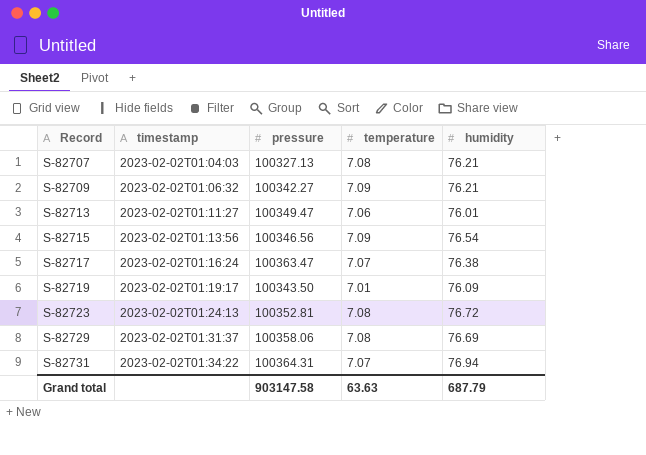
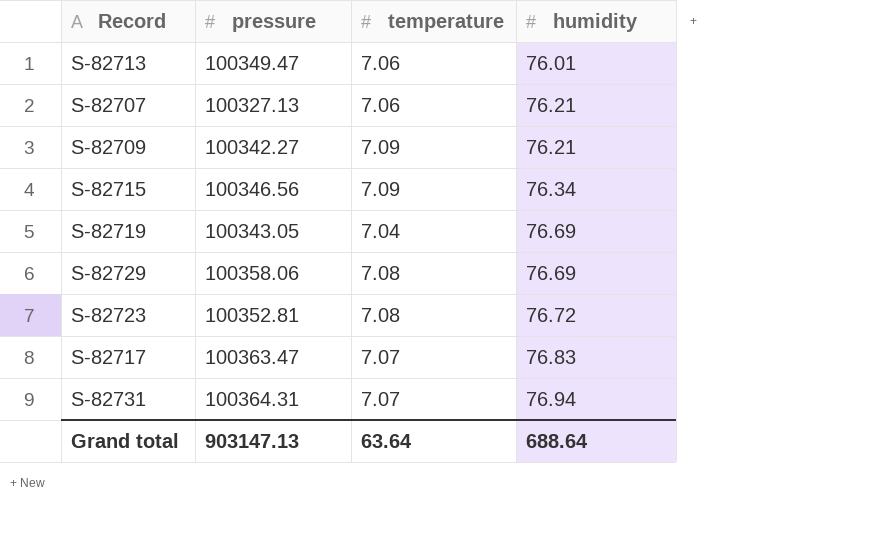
row order: Record ascending -> humidity ascending
column timestamp | position: 2 -> none
S-82707 | temperature: 7.08 -> 7.06
S-82715 | humidity: 76.54 -> 76.34
S-82719 | pressure: 100343.50 -> 100343.05
S-82719 | temperature: 7.01 -> 7.04
S-82719 | humidity: 76.09 -> 76.69
S-82717 | humidity: 76.38 -> 76.83
Grand total | pressure: 903147.58 -> 903147.13
Grand total | temperature: 63.63 -> 63.64
Grand total | humidity: 687.79 -> 688.64

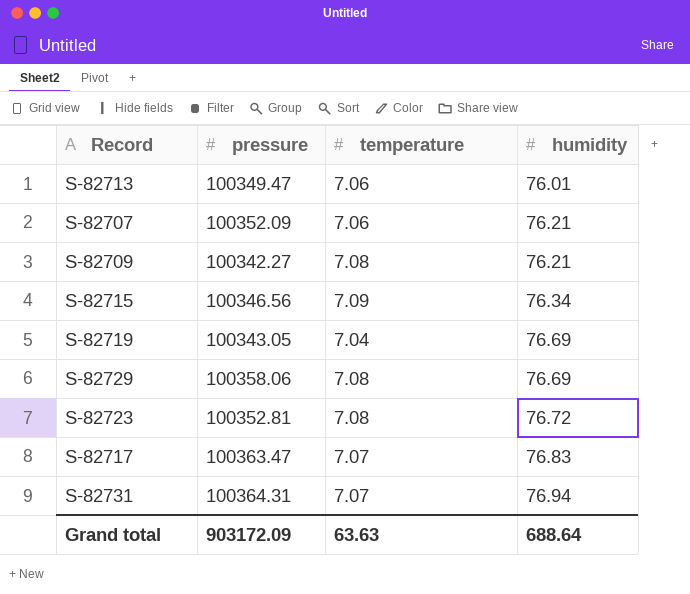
S-82707 | pressure: 100327.13 -> 100352.09
S-82709 | temperature: 7.09 -> 7.08
Grand total | pressure: 903147.13 -> 903172.09
Grand total | temperature: 63.64 -> 63.63

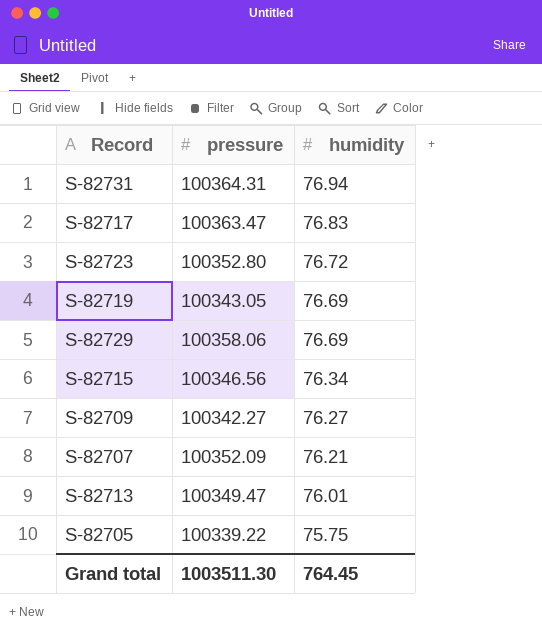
row order: humidity ascending -> humidity descending
column temperature | position: 3 -> none
S-82723 | pressure: 100352.81 -> 100352.80
S-82709 | humidity: 76.21 -> 76.27
row S-82705: none -> 100339.22 | 75.75
Grand total | pressure: 903172.09 -> 1003511.30
Grand total | humidity: 688.64 -> 764.45

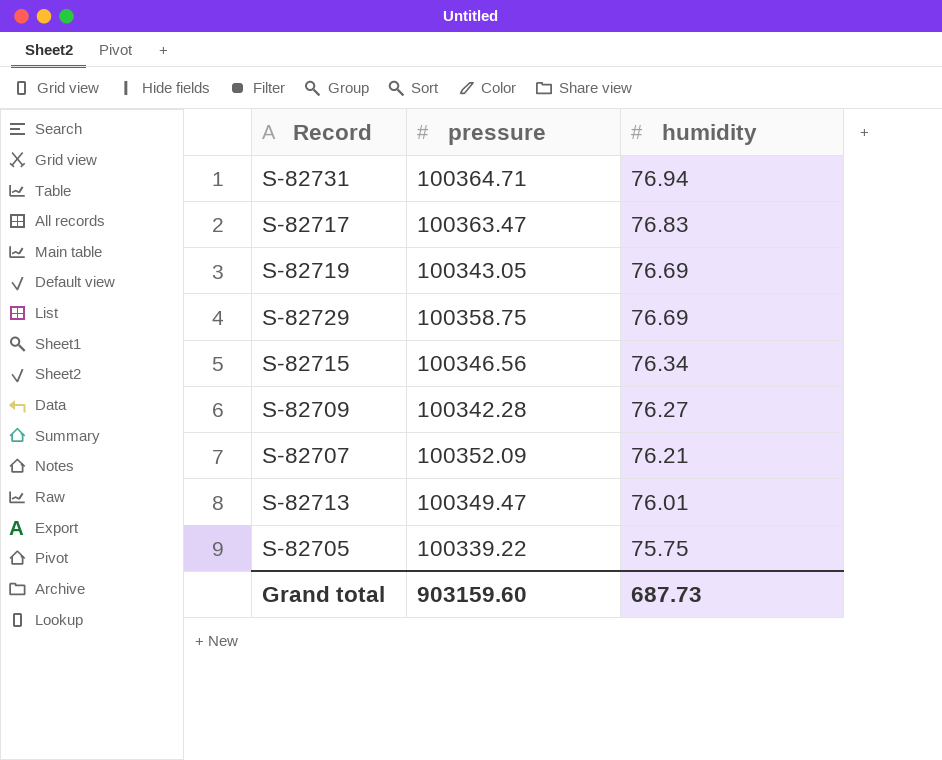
row S-82723: 100352.80 | 76.72 -> none
S-82731 | pressure: 100364.31 -> 100364.71
S-82729 | pressure: 100358.06 -> 100358.75
S-82709 | pressure: 100342.27 -> 100342.28
Grand total | pressure: 1003511.30 -> 903159.60
Grand total | humidity: 764.45 -> 687.73

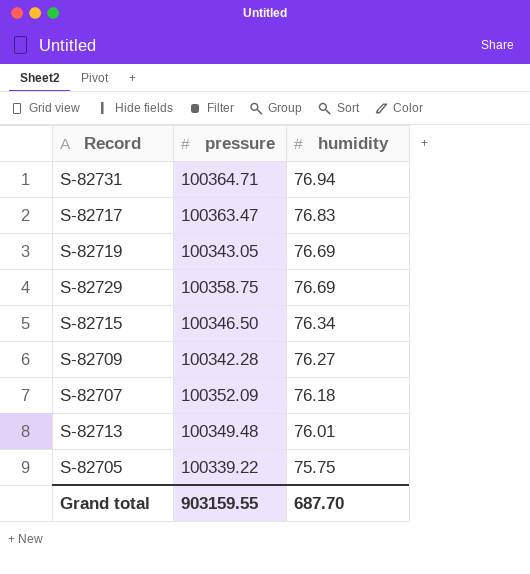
S-82715 | pressure: 100346.56 -> 100346.50
S-82707 | humidity: 76.21 -> 76.18
S-82713 | pressure: 100349.47 -> 100349.48
Grand total | pressure: 903159.60 -> 903159.55
Grand total | humidity: 687.73 -> 687.70

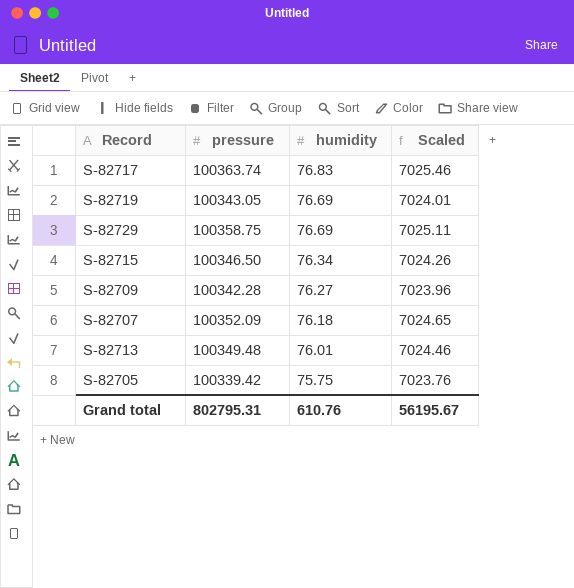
column Scaled | formula: none -> [pressure] * 0.07
row S-82731: 100364.71 | 76.94 -> none
S-82717 | pressure: 100363.47 -> 100363.74
S-82705 | pressure: 100339.22 -> 100339.42
Grand total | pressure: 903159.55 -> 802795.31
Grand total | humidity: 687.70 -> 610.76

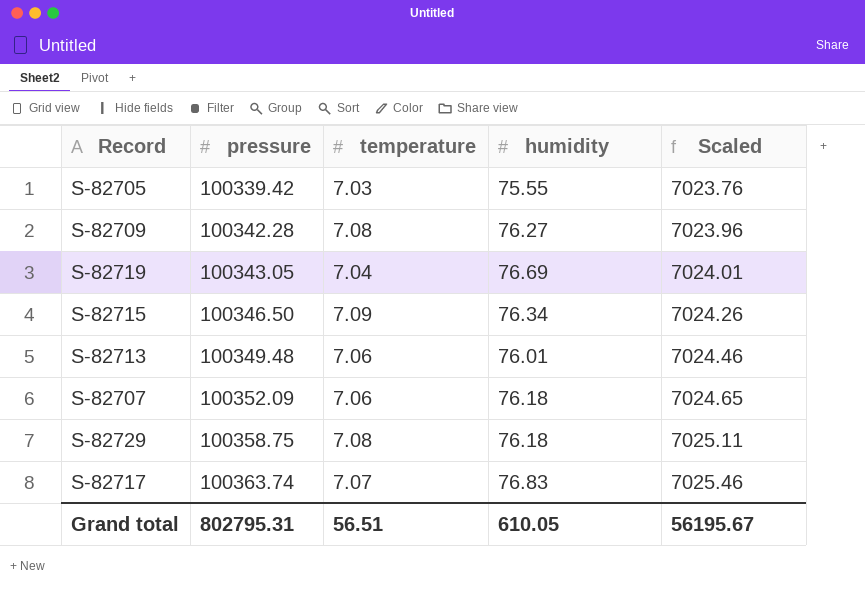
row order: humidity descending -> pressure ascending
column temperature | position: none -> 3
S-82705 | humidity: 75.75 -> 75.55
S-82729 | humidity: 76.69 -> 76.18
Grand total | humidity: 610.76 -> 610.05

